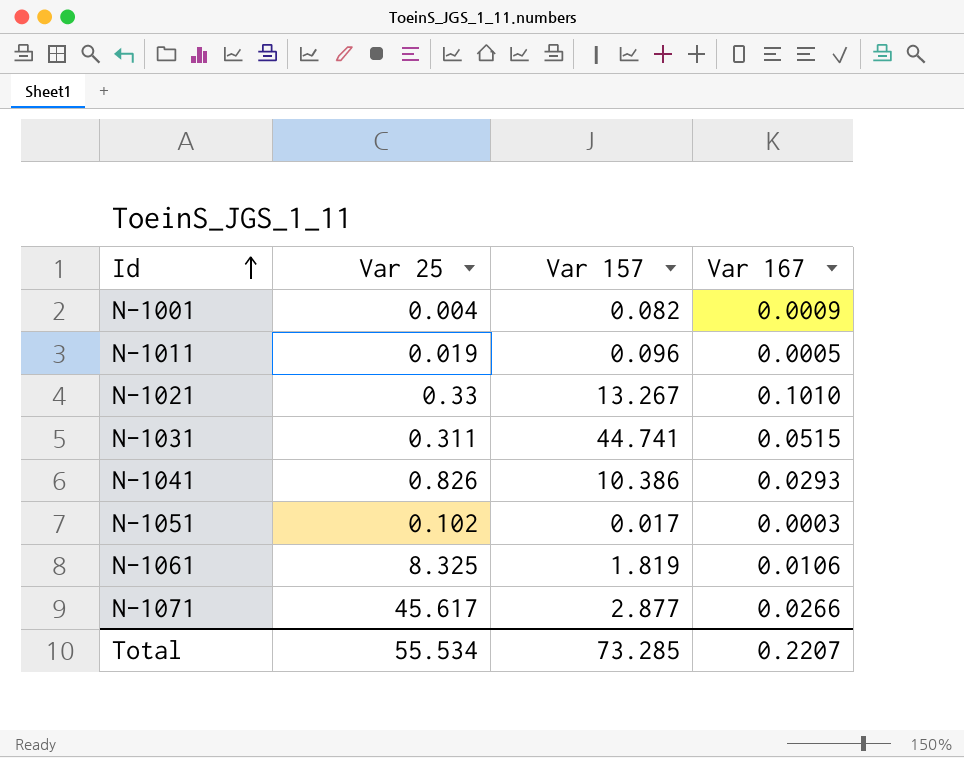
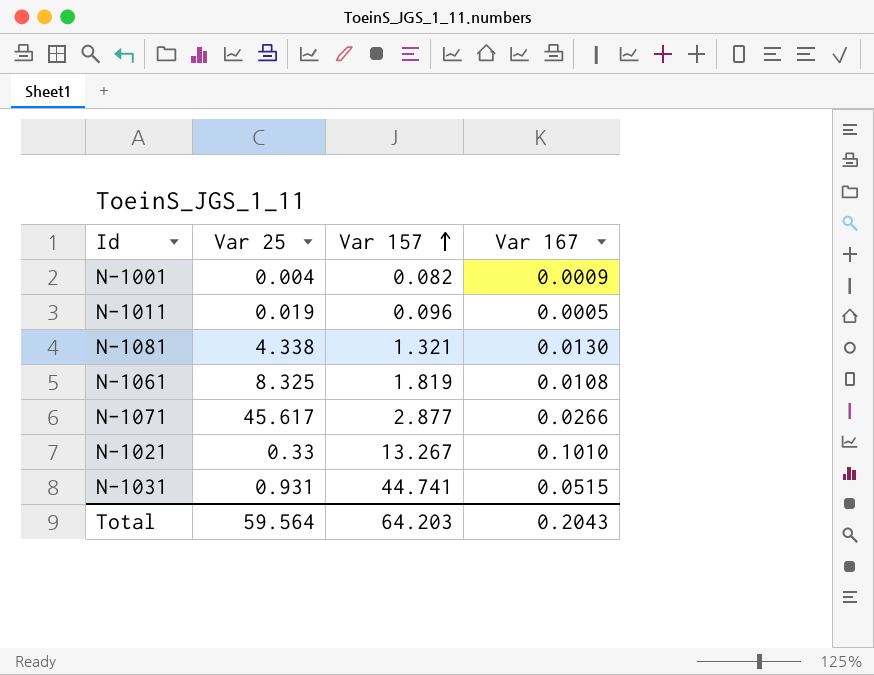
row order: Id ascending -> Var 157 ascending
row N-1041: 0.826 | 10.386 | 0.0293 -> none
row N-1051: 0.102 | 0.017 | 0.0003 -> none
row N-1081: none -> 4.338 | 1.321 | 0.0130
N-1061 | Var 167: 0.0106 -> 0.0108
N-1031 | Var 25: 0.311 -> 0.931
Total | Var 25: 55.534 -> 59.564
Total | Var 157: 73.285 -> 64.203
Total | Var 167: 0.2207 -> 0.2043

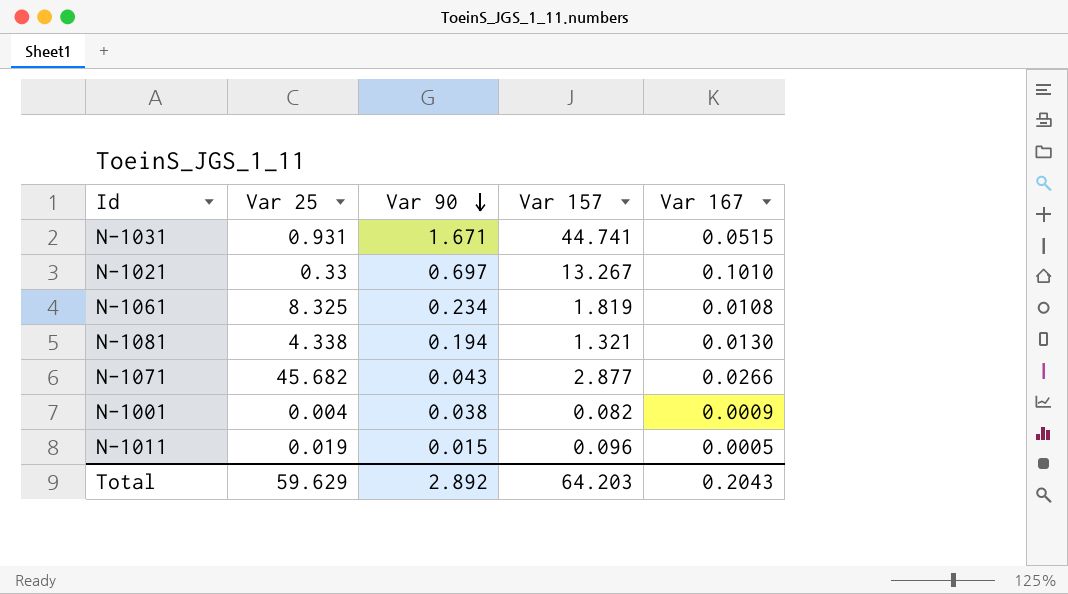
row order: Var 157 ascending -> Var 90 descending
column Var 90 | position: none -> 3
N-1071 | Var 25: 45.617 -> 45.682
Total | Var 25: 59.564 -> 59.629

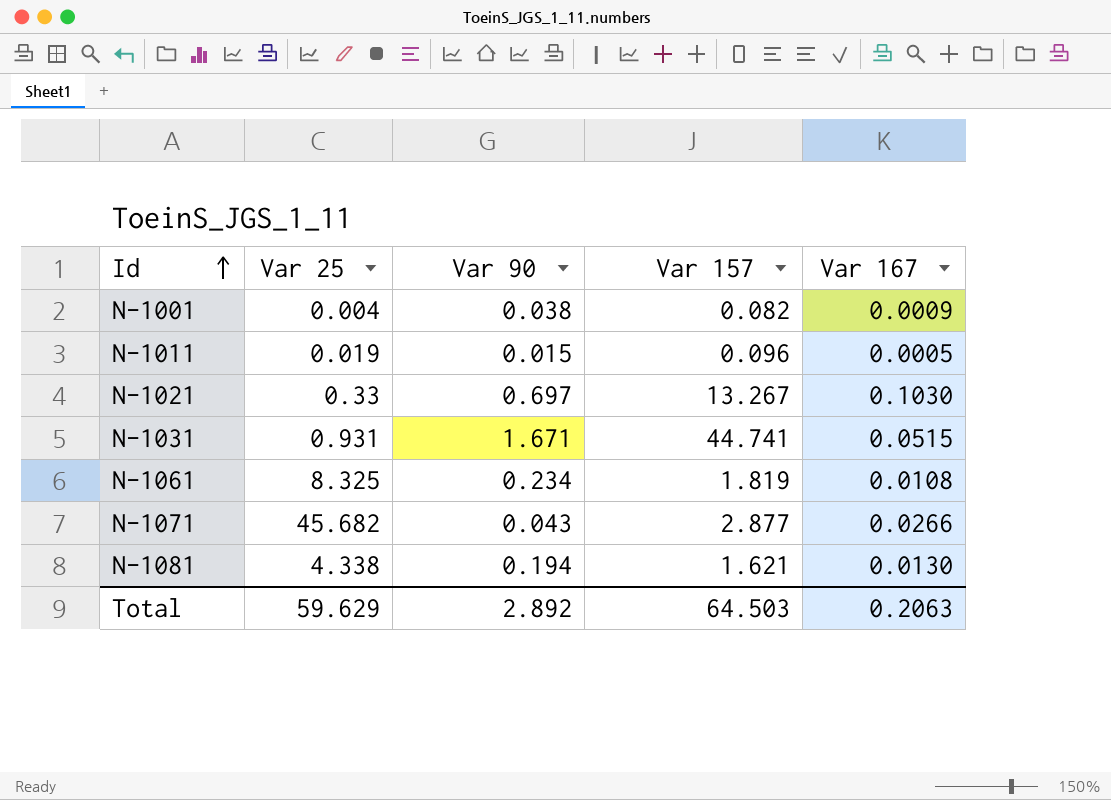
row order: Var 90 descending -> Id ascending
N-1021 | Var 167: 0.1010 -> 0.1030
N-1081 | Var 157: 1.321 -> 1.621
Total | Var 157: 64.203 -> 64.503
Total | Var 167: 0.2043 -> 0.2063

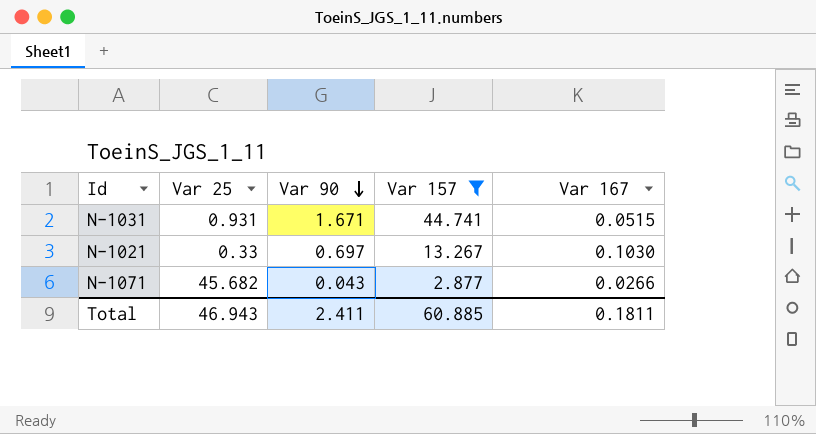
filter: none -> Var 157 >= 2.877
row order: Id ascending -> Var 90 descending
Total | Var 25: 59.629 -> 46.943
Total | Var 90: 2.892 -> 2.411
Total | Var 157: 64.503 -> 60.885
Total | Var 167: 0.2063 -> 0.1811

